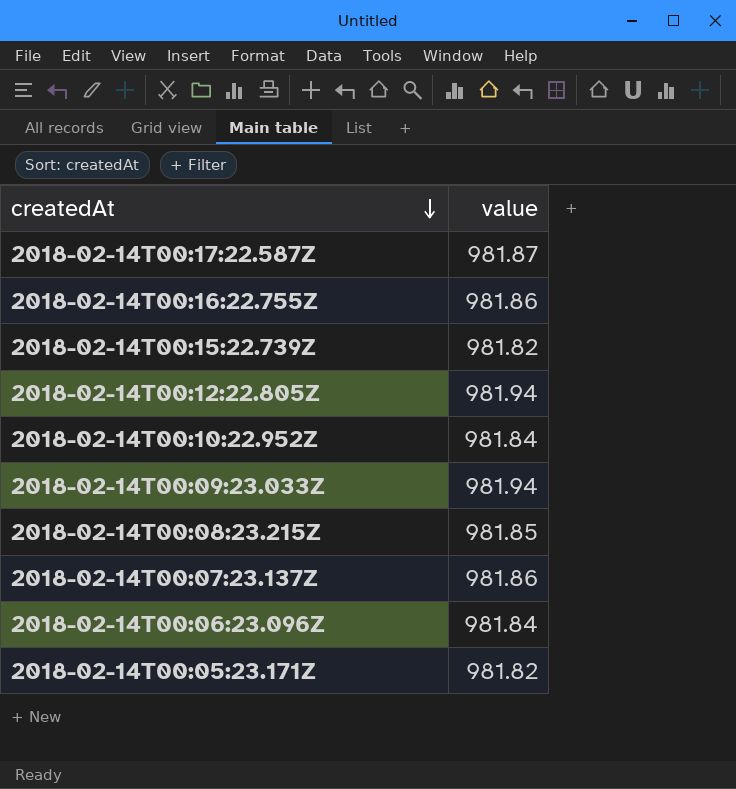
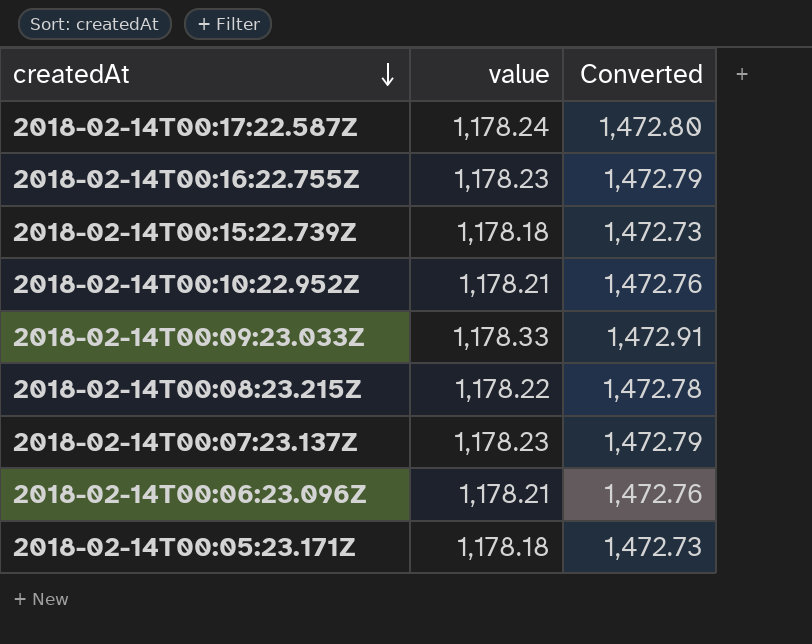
column Converted | formula: none -> [value] * 1.25
row 2018-02-14T00:12:22.805Z: 981.94 -> none
2018-02-14T00:17:22.587Z | value: 981.87 -> 1,178.24
2018-02-14T00:16:22.755Z | value: 981.86 -> 1,178.23
2018-02-14T00:15:22.739Z | value: 981.82 -> 1,178.18
2018-02-14T00:10:22.952Z | value: 981.84 -> 1,178.21
2018-02-14T00:09:23.033Z | value: 981.94 -> 1,178.33
2018-02-14T00:08:23.215Z | value: 981.85 -> 1,178.22
2018-02-14T00:07:23.137Z | value: 981.86 -> 1,178.23
2018-02-14T00:06:23.096Z | value: 981.84 -> 1,178.21
2018-02-14T00:05:23.171Z | value: 981.82 -> 1,178.18

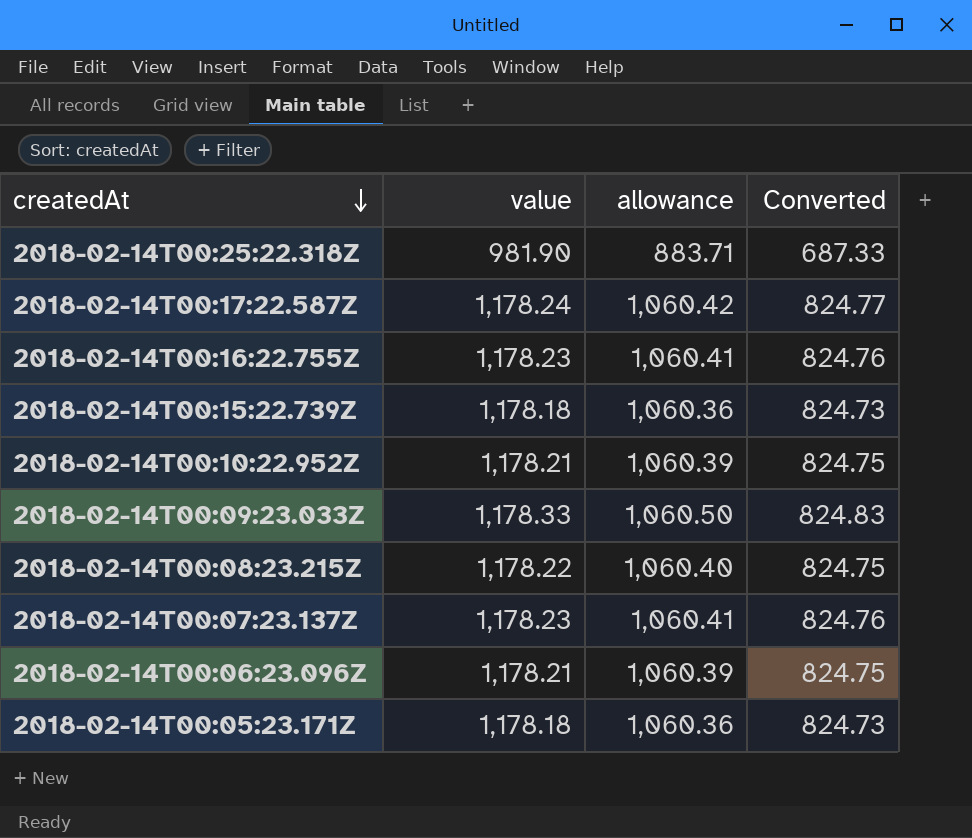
column allowance | formula: none -> [value] * 0.9
column Converted | formula: [value] * 1.25 -> [value] * 0.7
row 2018-02-14T00:25:22.318Z: none -> 981.90 | 883.71 | 687.33

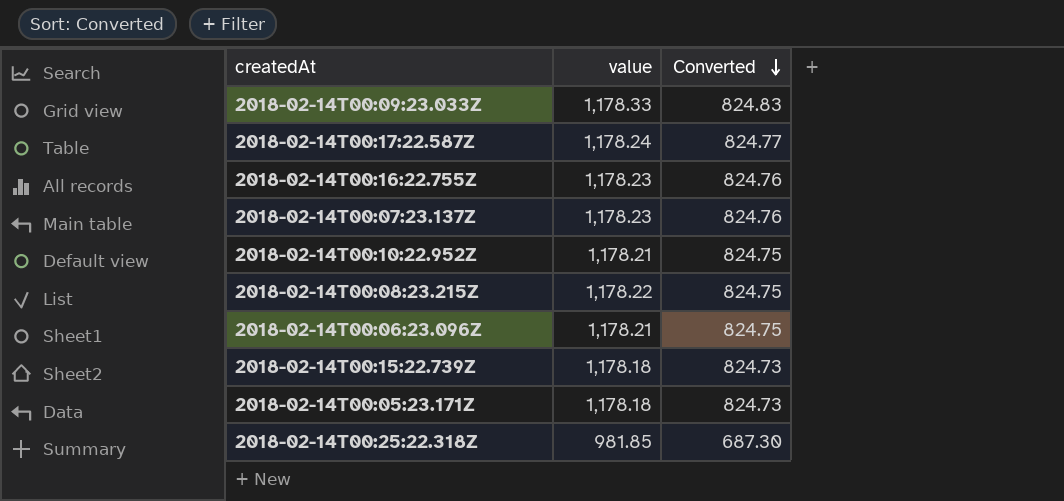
row order: createdAt descending -> Converted descending
column allowance | formula: [value] * 0.9 -> none
2018-02-14T00:25:22.318Z | value: 981.90 -> 981.85
2018-02-14T00:25:22.318Z | Converted: 687.33 -> 687.30

